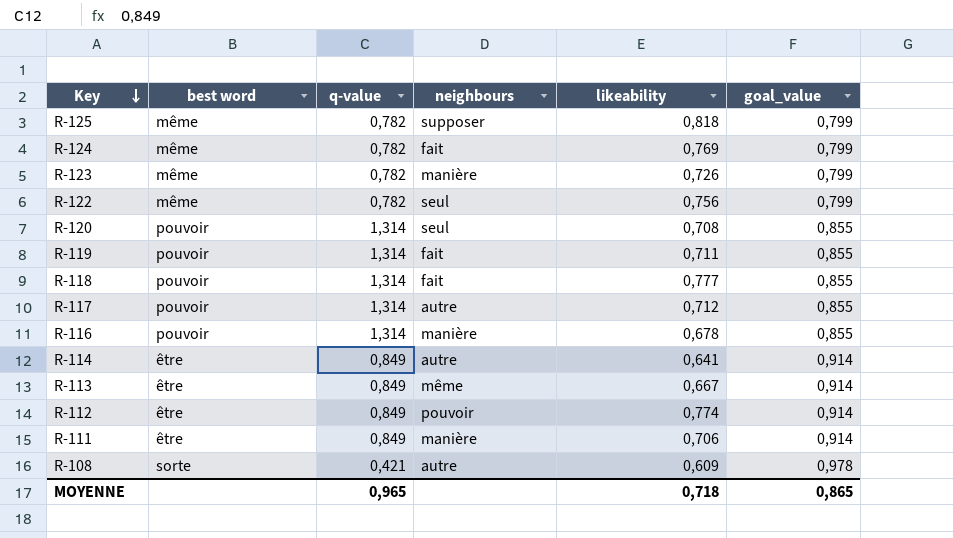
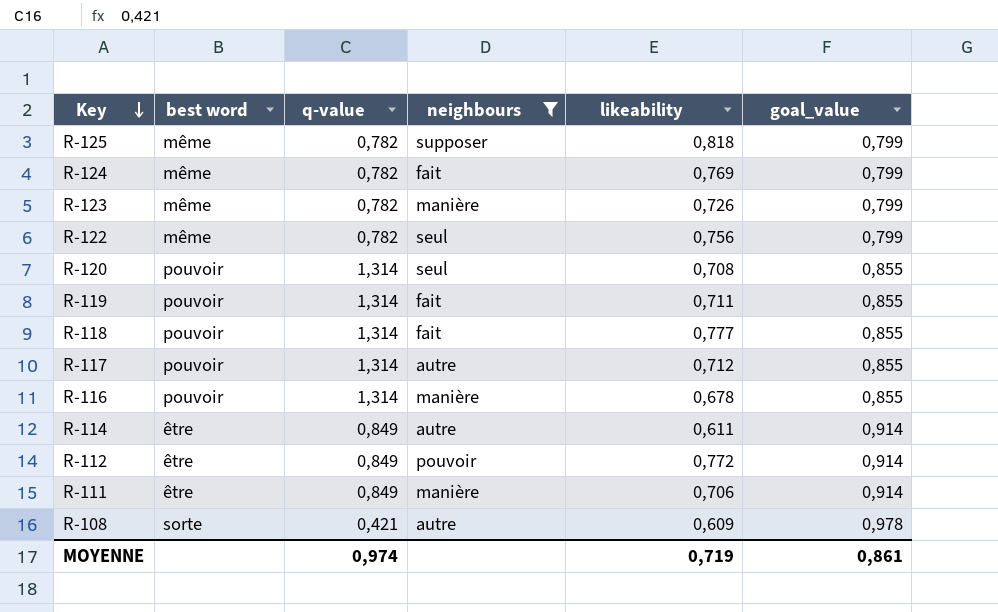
filter: none -> neighbours != même
R-114 | likeability: 0,641 -> 0,611
R-112 | likeability: 0,774 -> 0,772
MOYENNE | q-value: 0,965 -> 0,974
MOYENNE | likeability: 0,718 -> 0,719
MOYENNE | goal_value: 0,865 -> 0,861

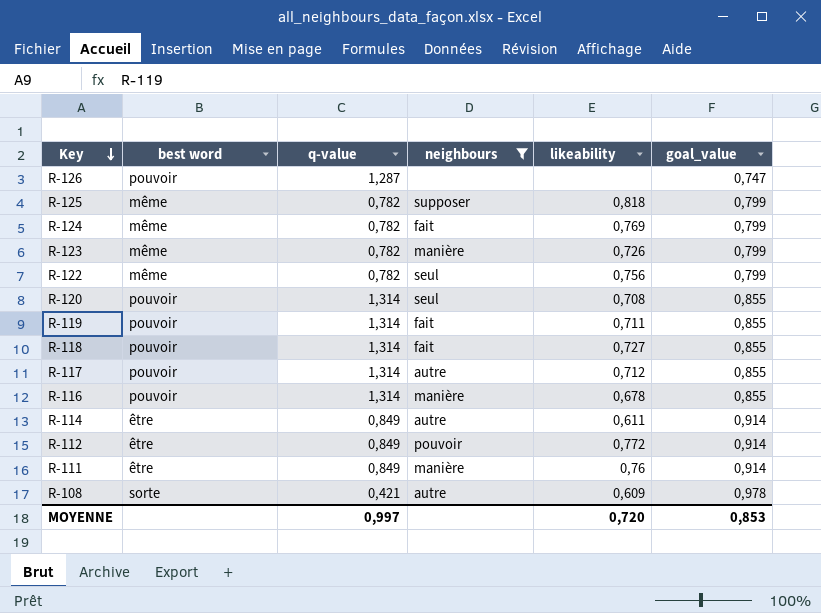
row R-126: none -> pouvoir | 1,287 | none | none | 0,747
R-118 | likeability: 0,777 -> 0,727
R-111 | likeability: 0,706 -> 0,76
MOYENNE | q-value: 0,974 -> 0,997
MOYENNE | likeability: 0,719 -> 0,720
MOYENNE | goal_value: 0,861 -> 0,853

